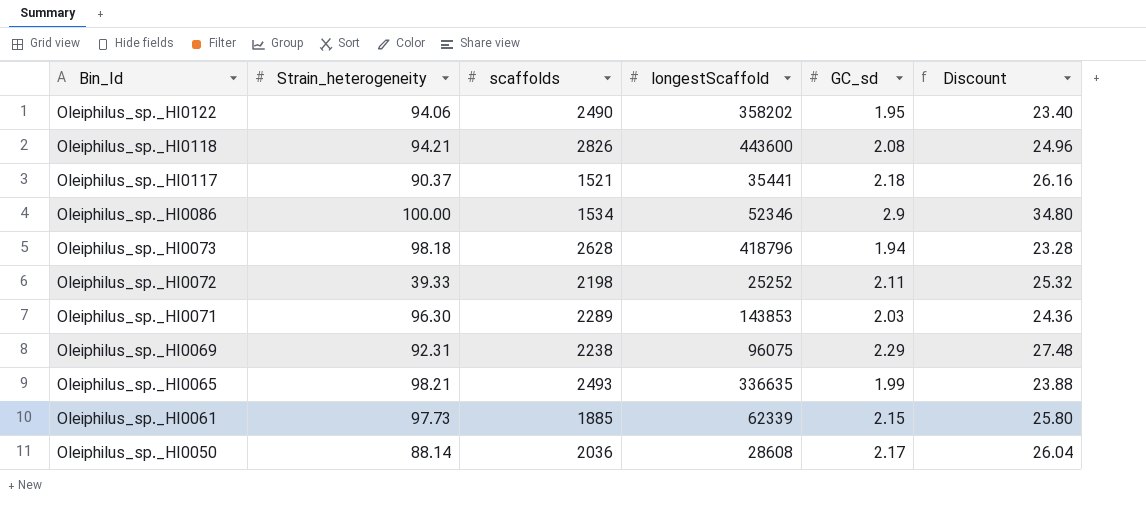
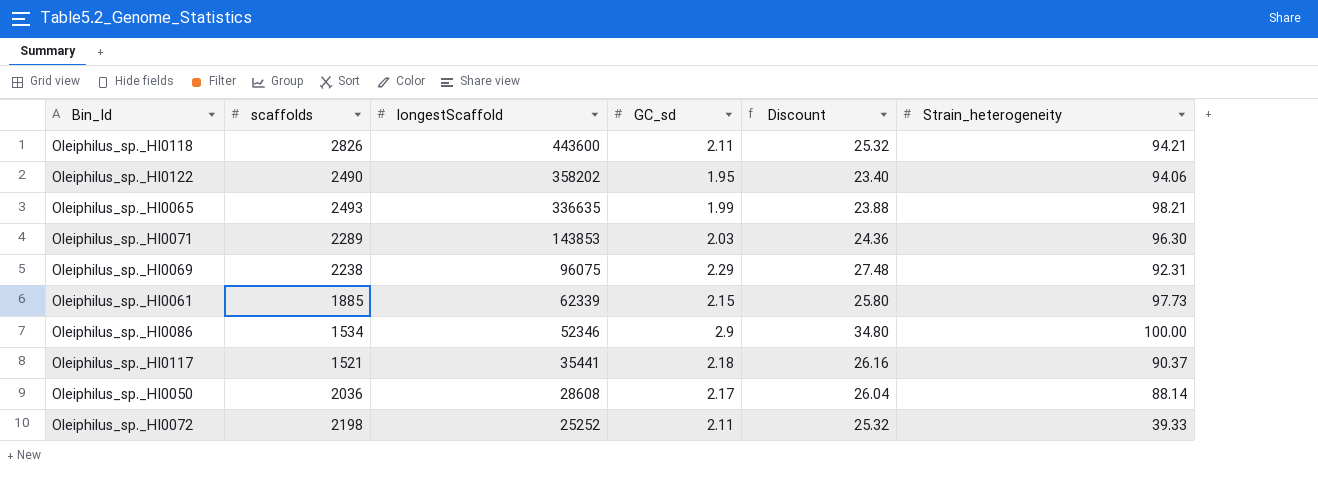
row order: Bin_Id descending -> longestScaffold descending
column Strain_heterogeneity | position: 2 -> 6
row Oleiphilus_sp._HI0073: 98.18 | 2628 | 418796 | 1.94 | 23.28 -> none
Oleiphilus_sp._HI0118 | GC_sd: 2.08 -> 2.11
Oleiphilus_sp._HI0118 | Discount: 24.96 -> 25.32

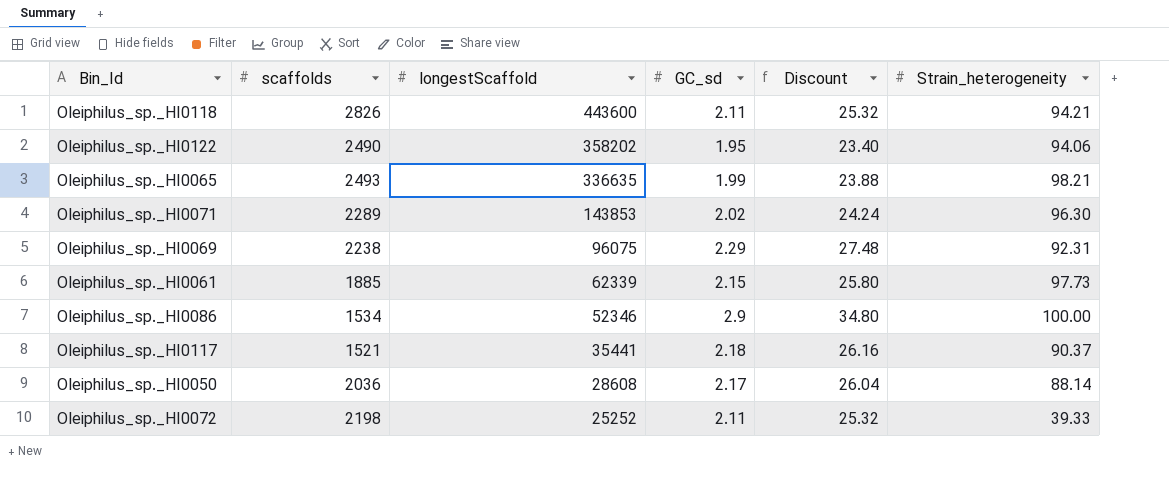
Oleiphilus_sp._HI0071 | GC_sd: 2.03 -> 2.02
Oleiphilus_sp._HI0071 | Discount: 24.36 -> 24.24

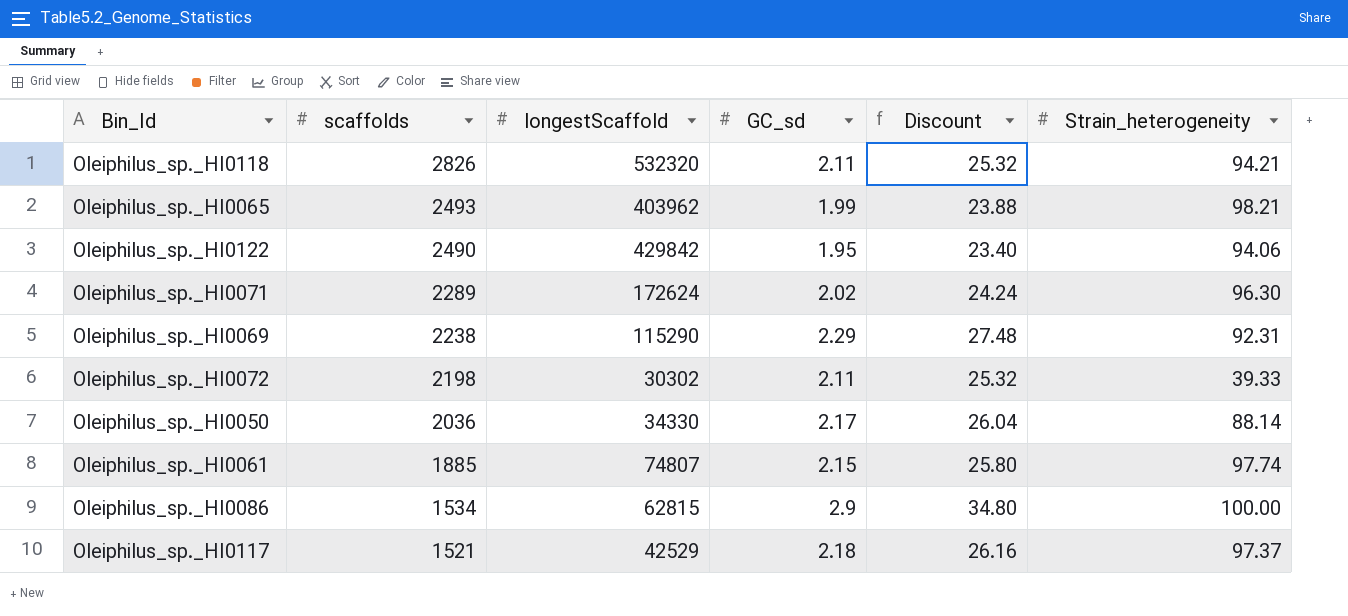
row order: longestScaffold descending -> scaffolds descending
Oleiphilus_sp._HI0118 | longestScaffold: 443600 -> 532320
Oleiphilus_sp._HI0065 | longestScaffold: 336635 -> 403962
Oleiphilus_sp._HI0122 | longestScaffold: 358202 -> 429842
Oleiphilus_sp._HI0071 | longestScaffold: 143853 -> 172624
Oleiphilus_sp._HI0069 | longestScaffold: 96075 -> 115290
Oleiphilus_sp._HI0072 | longestScaffold: 25252 -> 30302
Oleiphilus_sp._HI0050 | longestScaffold: 28608 -> 34330
Oleiphilus_sp._HI0061 | longestScaffold: 62339 -> 74807
Oleiphilus_sp._HI0061 | Strain_heterogeneity: 97.73 -> 97.74
Oleiphilus_sp._HI0086 | longestScaffold: 52346 -> 62815
Oleiphilus_sp._HI0117 | longestScaffold: 35441 -> 42529
Oleiphilus_sp._HI0117 | Strain_heterogeneity: 90.37 -> 97.37

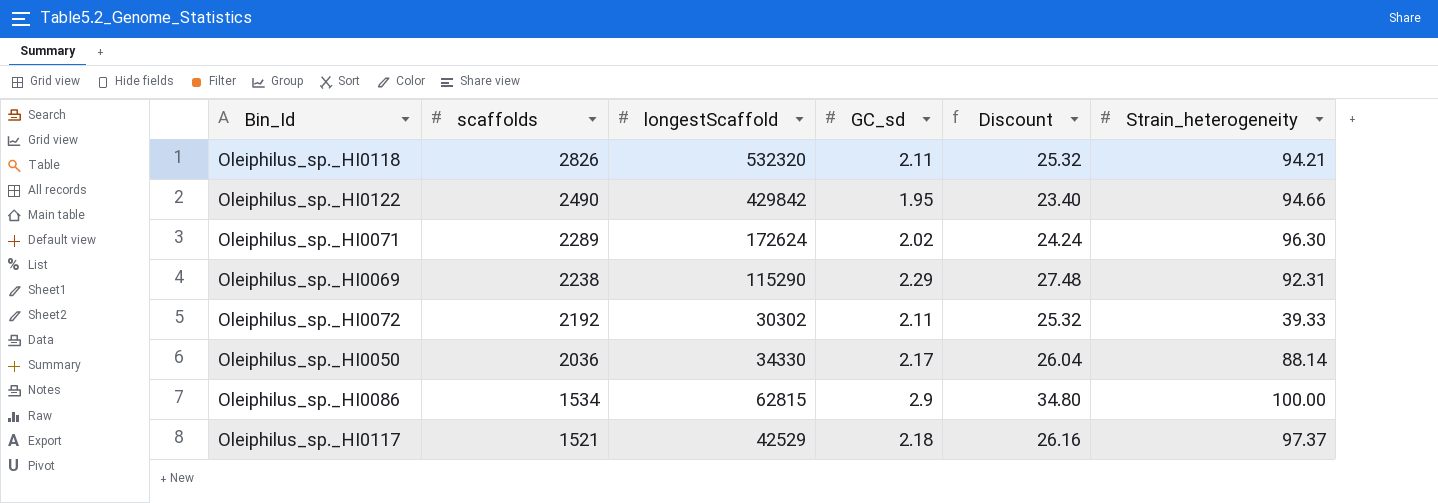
row Oleiphilus_sp._HI0065: 2493 | 403962 | 1.99 | 23.88 | 98.21 -> none
row Oleiphilus_sp._HI0061: 1885 | 74807 | 2.15 | 25.80 | 97.74 -> none
Oleiphilus_sp._HI0122 | Strain_heterogeneity: 94.06 -> 94.66
Oleiphilus_sp._HI0072 | scaffolds: 2198 -> 2192

